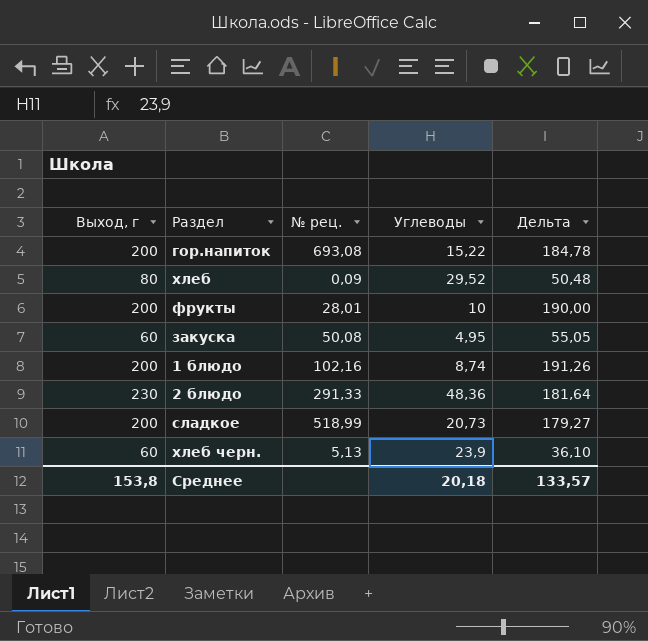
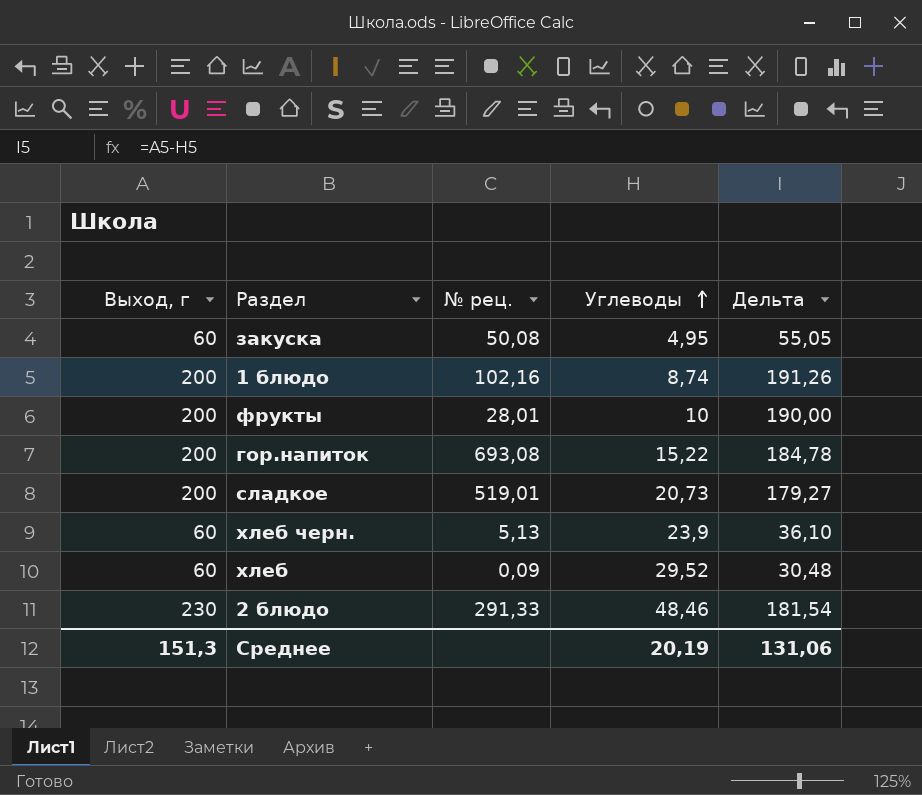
row order: none -> Углеводы ascending
сладкое | № рец.: 518,99 -> 519,01
хлеб | Выход, г: 80 -> 60
хлеб | Дельта: 50,48 -> 30,48
2 блюдо | Углеводы: 48,36 -> 48,46
2 блюдо | Дельта: 181,64 -> 181,54
Среднее | Выход, г: 153,8 -> 151,3
Среднее | Углеводы: 20,18 -> 20,19
Среднее | Дельта: 133,57 -> 131,06

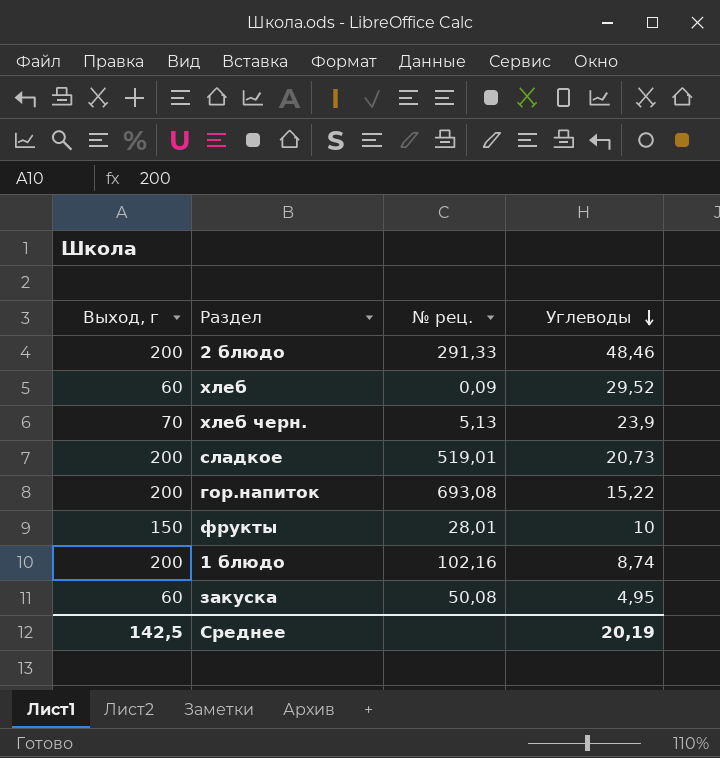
row order: Углеводы ascending -> Углеводы descending
column Дельта | formula: [Выход, г] - [Углеводы] -> none
2 блюдо | Выход, г: 230 -> 200
хлеб черн. | Выход, г: 60 -> 70
фрукты | Выход, г: 200 -> 150
Среднее | Выход, г: 151,3 -> 142,5

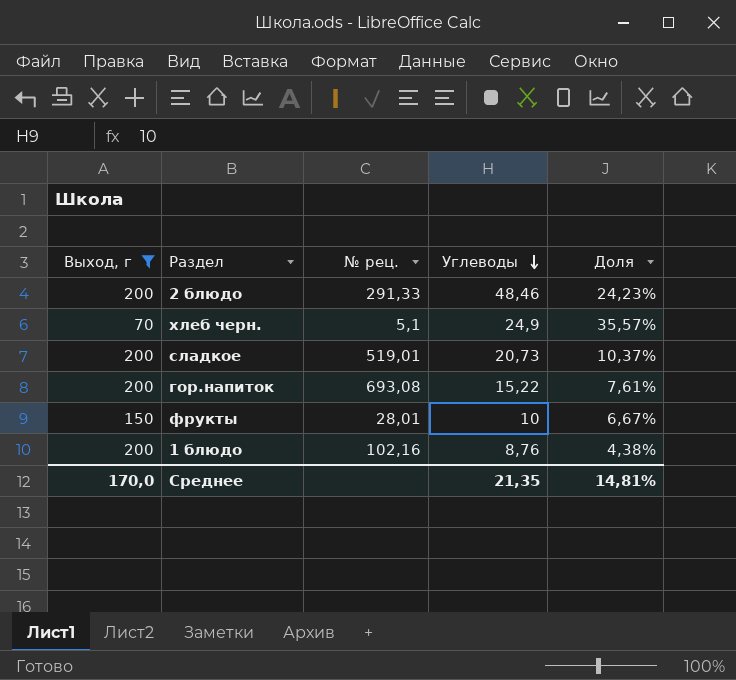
filter: none -> Выход, г != 60
column Доля | formula: none -> [Углеводы] / [Выход, г]
хлеб черн. | № рец.: 5,13 -> 5,1
хлеб черн. | Углеводы: 23,9 -> 24,9
1 блюдо | Углеводы: 8,74 -> 8,76
Среднее | Выход, г: 142,5 -> 170,0
Среднее | Углеводы: 20,19 -> 21,35

